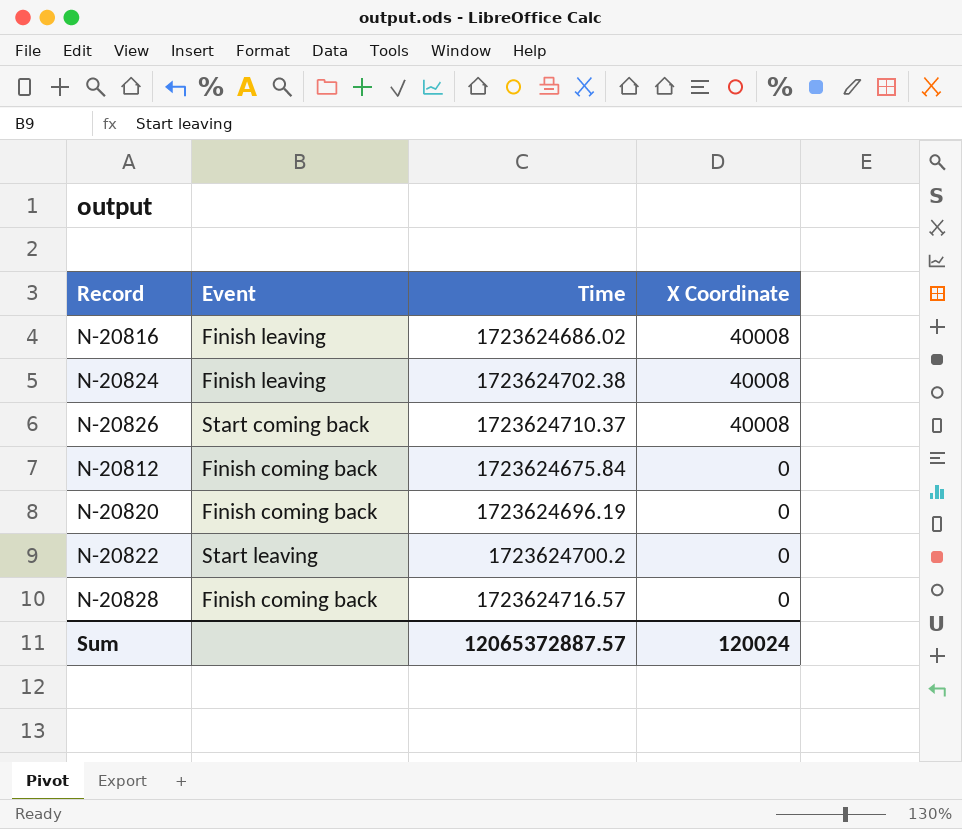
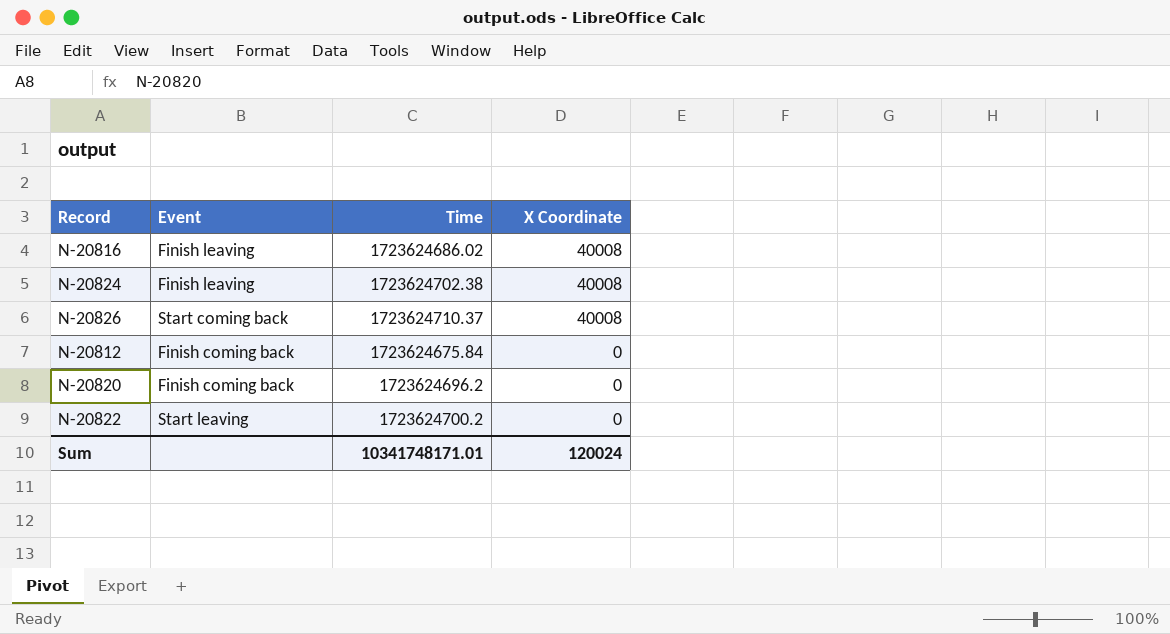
row N-20828: Finish coming back | 1723624716.57 | 0 -> none
N-20820 | Time: 1723624696.19 -> 1723624696.2
Sum | Time: 12065372887.57 -> 10341748171.01

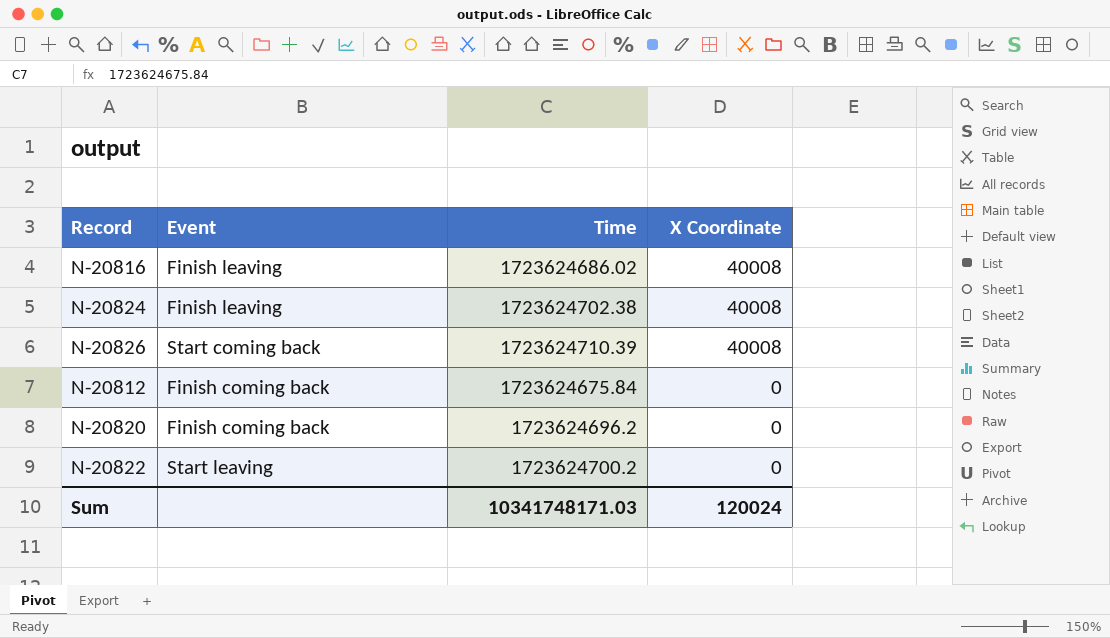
N-20826 | Time: 1723624710.37 -> 1723624710.39
Sum | Time: 10341748171.01 -> 10341748171.03

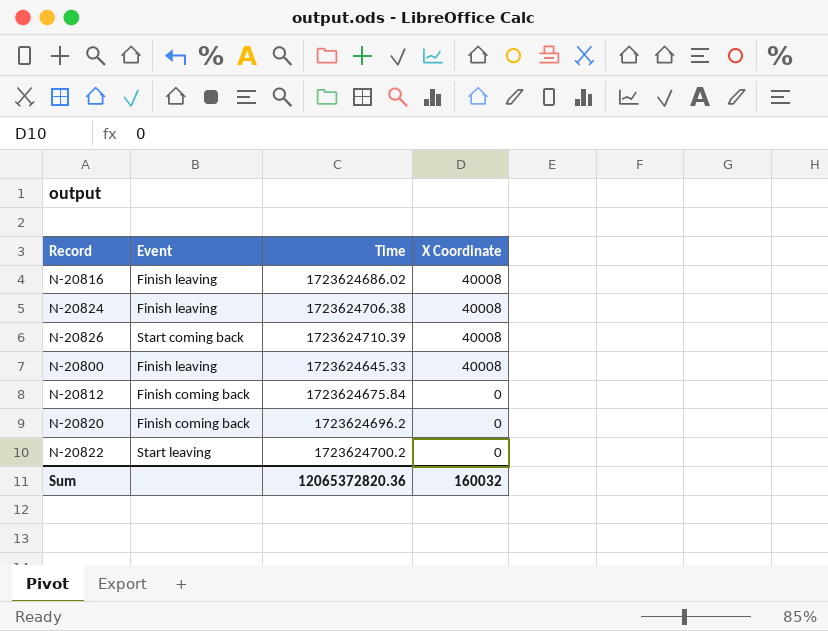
N-20824 | Time: 1723624702.38 -> 1723624706.38
row N-20800: none -> Finish leaving | 1723624645.33 | 40008
Sum | Time: 10341748171.03 -> 12065372820.36
Sum | X Coordinate: 120024 -> 160032

